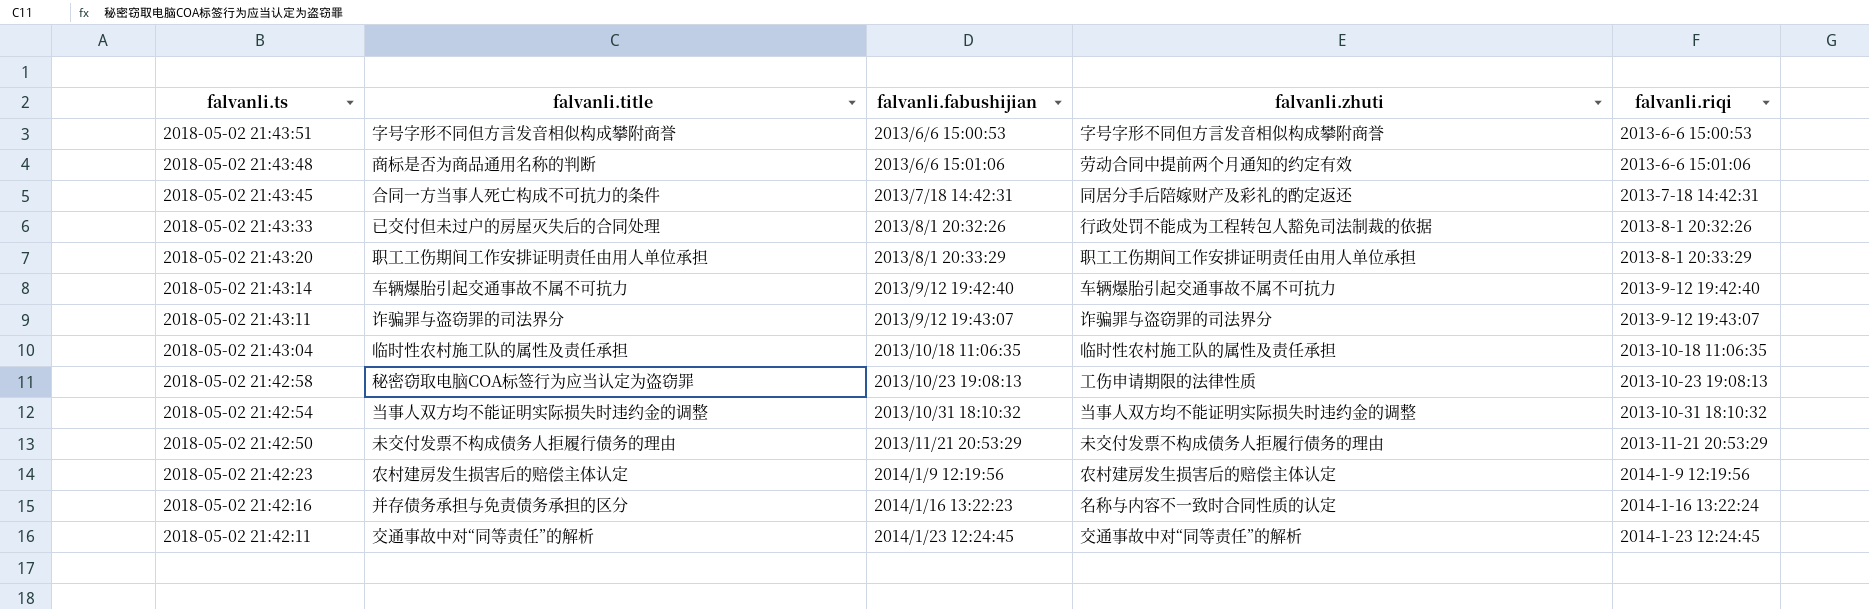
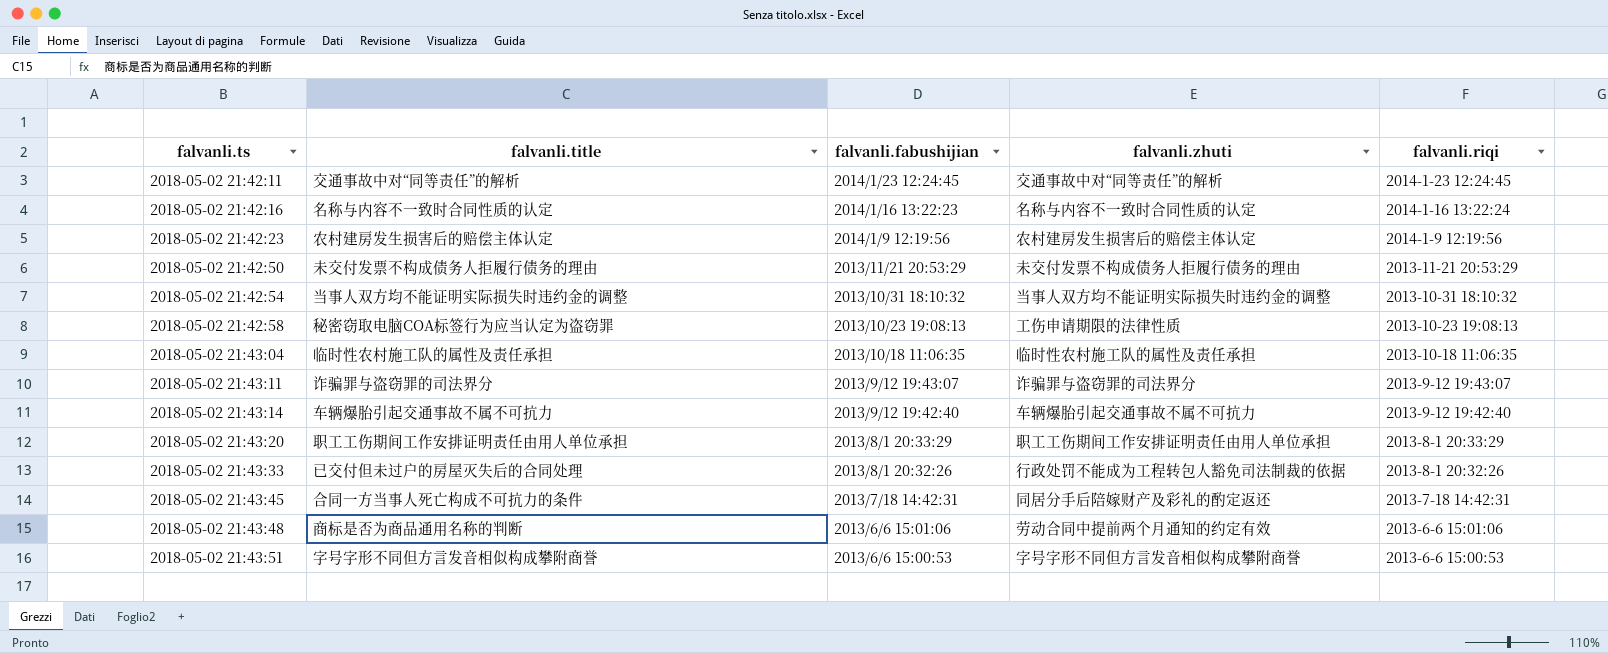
row order: falvanli.ts descending -> falvanli.ts ascending
2018-05-02 21:42:16 | falvanli.title: 并存债务承担与免责债务承担的区分 -> 名称与内容不一致时合同性质的认定

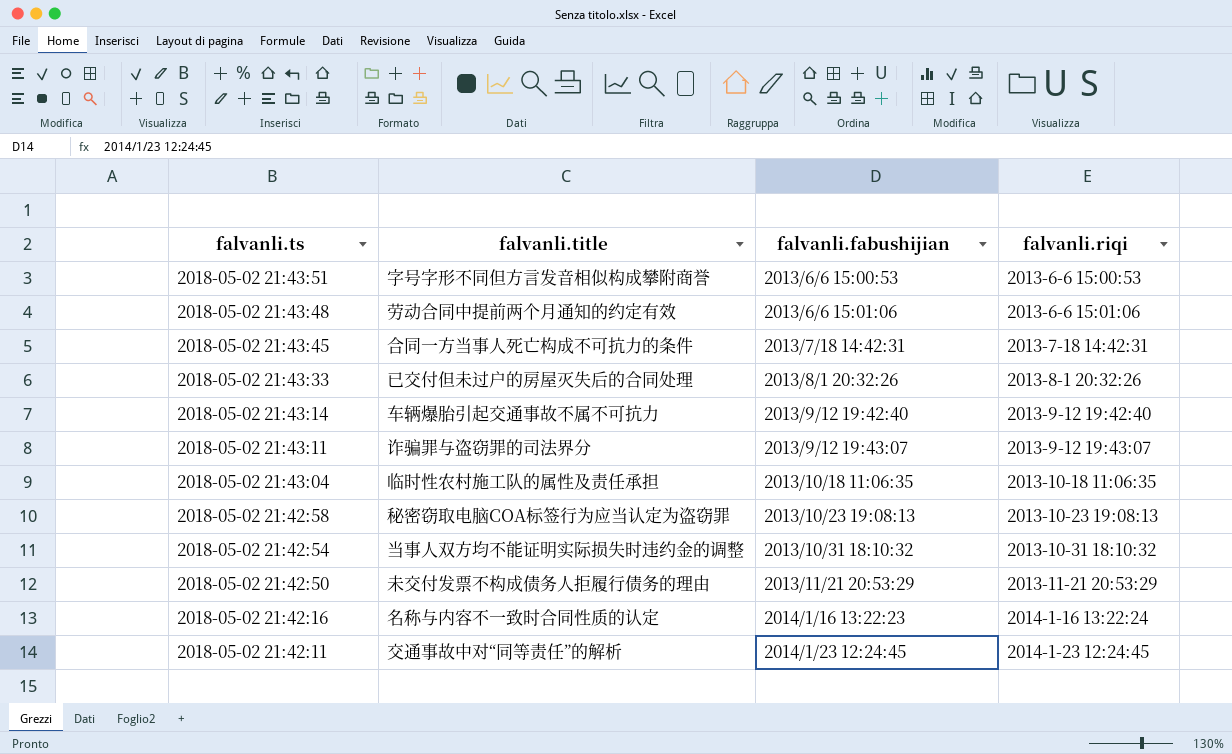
row order: falvanli.ts ascending -> falvanli.ts descending
column falvanli.zhuti | position: 4 -> none
row 2018-05-02 21:42:23: 农村建房发生损害后的赔偿主体认定 | 2014/1/9 12:19:56 | 农村建房发生损害后的赔偿主体认定 | 2014-1-9 12:19:56 -> none
row 2018-05-02 21:43:20: 职工工伤期间工作安排证明责任由用人单位承担 | 2013/8/1 20:33:29 | 职工工伤期间工作安排证明责任由用人单位承担 | 2013-8-1 20:33:29 -> none
2018-05-02 21:43:48 | falvanli.title: 商标是否为商品通用名称的判断 -> 劳动合同中提前两个月通知的约定有效

